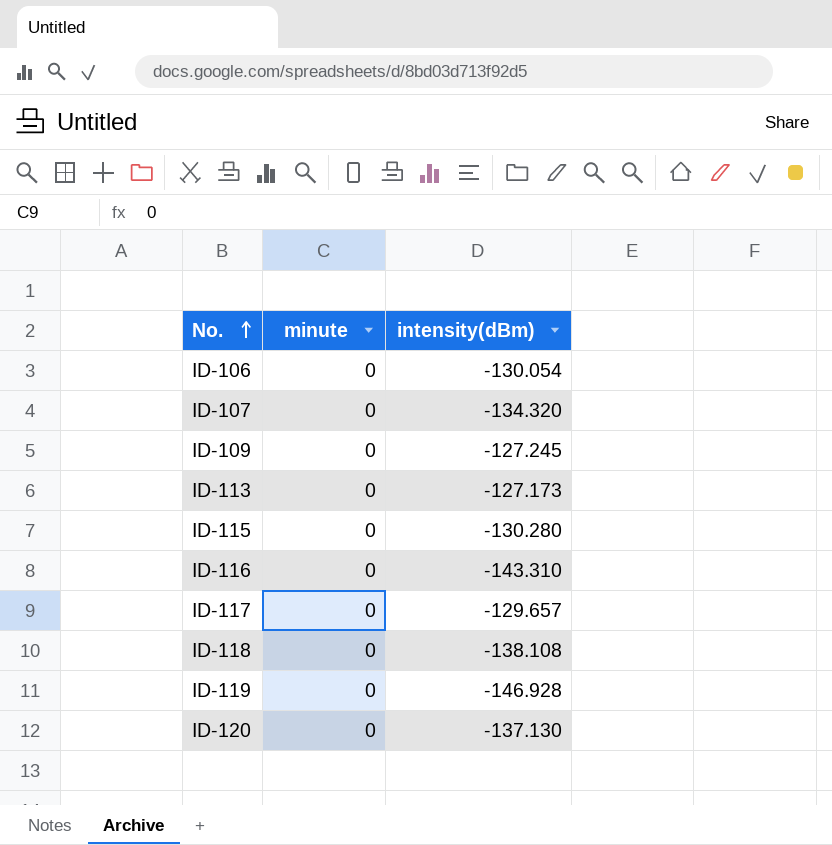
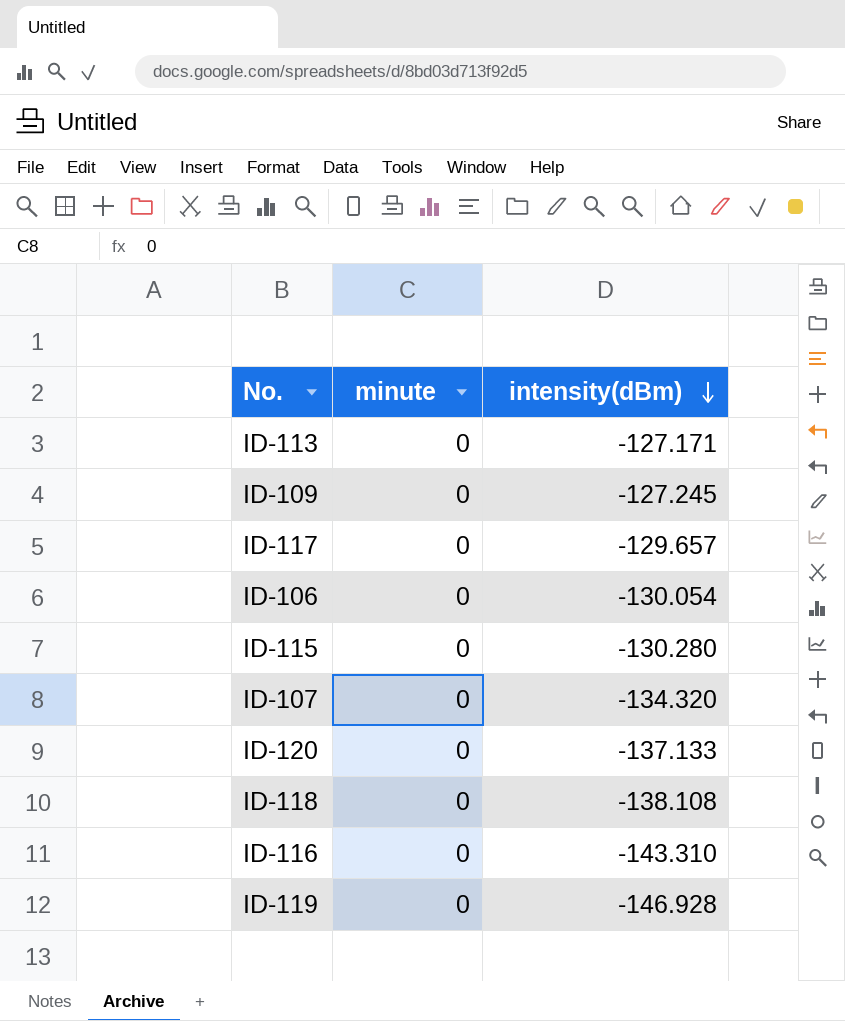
row order: No. ascending -> intensity(dBm) descending
ID-113 | intensity(dBm): -127.173 -> -127.171
ID-120 | intensity(dBm): -137.130 -> -137.133

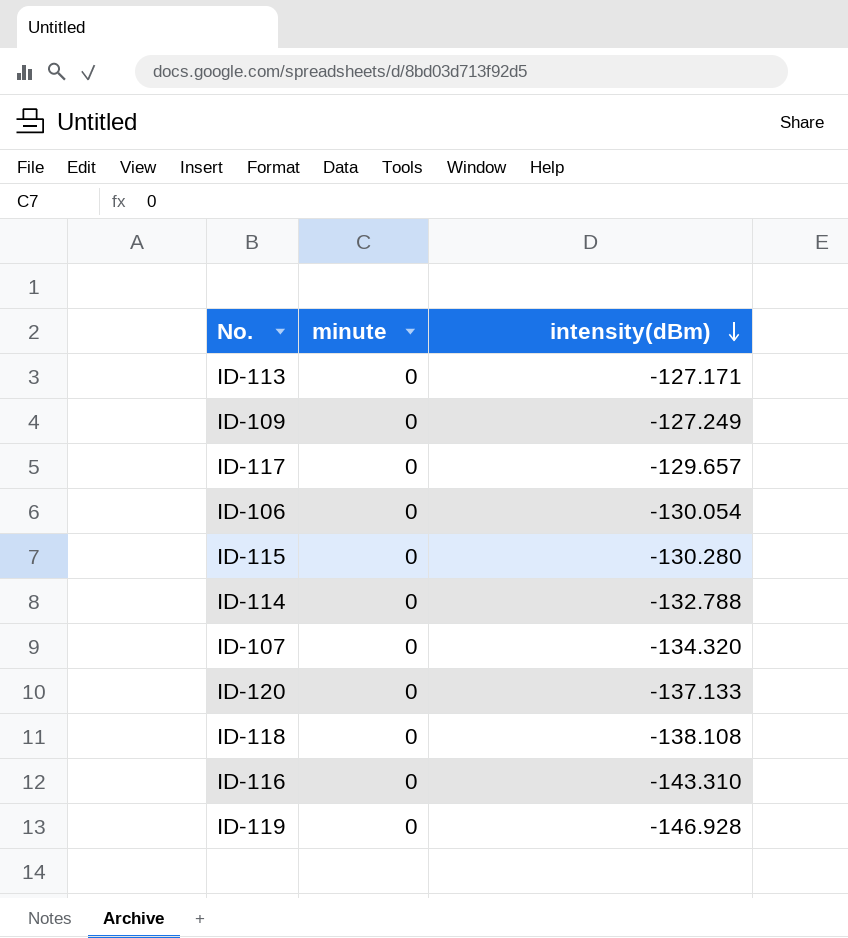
ID-109 | intensity(dBm): -127.245 -> -127.249
row ID-114: none -> 0 | -132.788

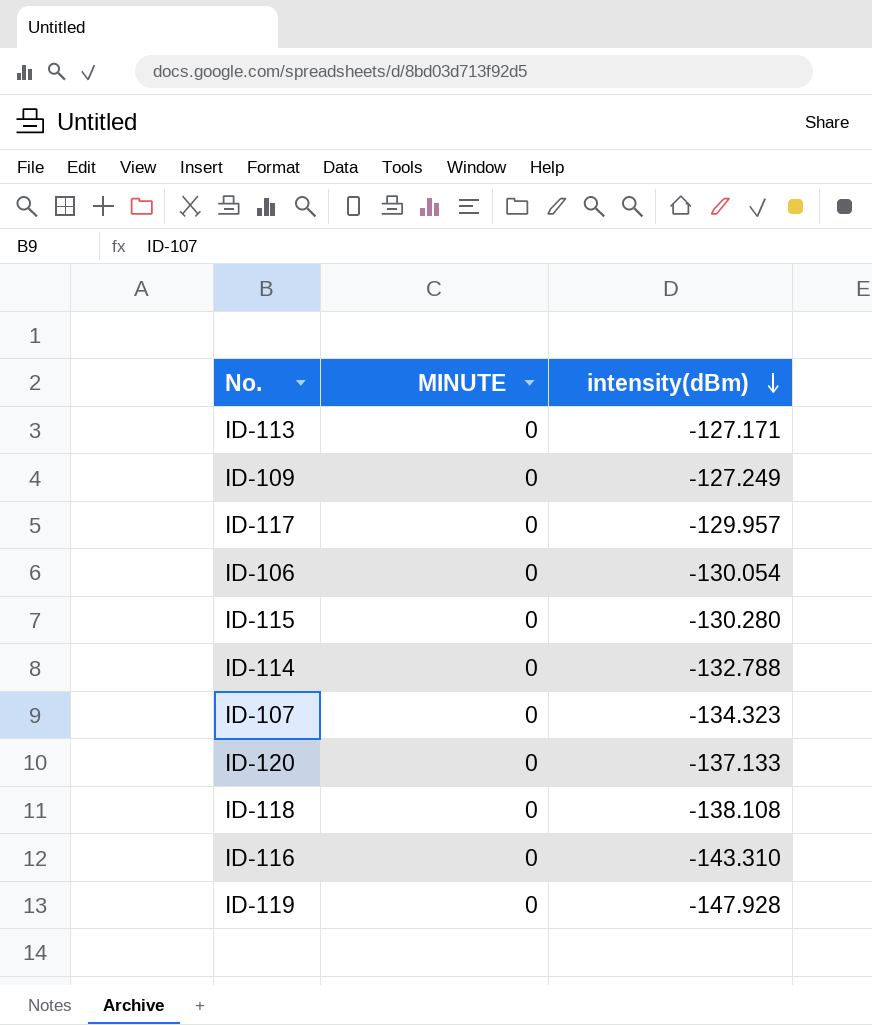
column name: minute -> MINUTE
ID-117 | intensity(dBm): -129.657 -> -129.957
ID-107 | intensity(dBm): -134.320 -> -134.323
ID-119 | intensity(dBm): -146.928 -> -147.928

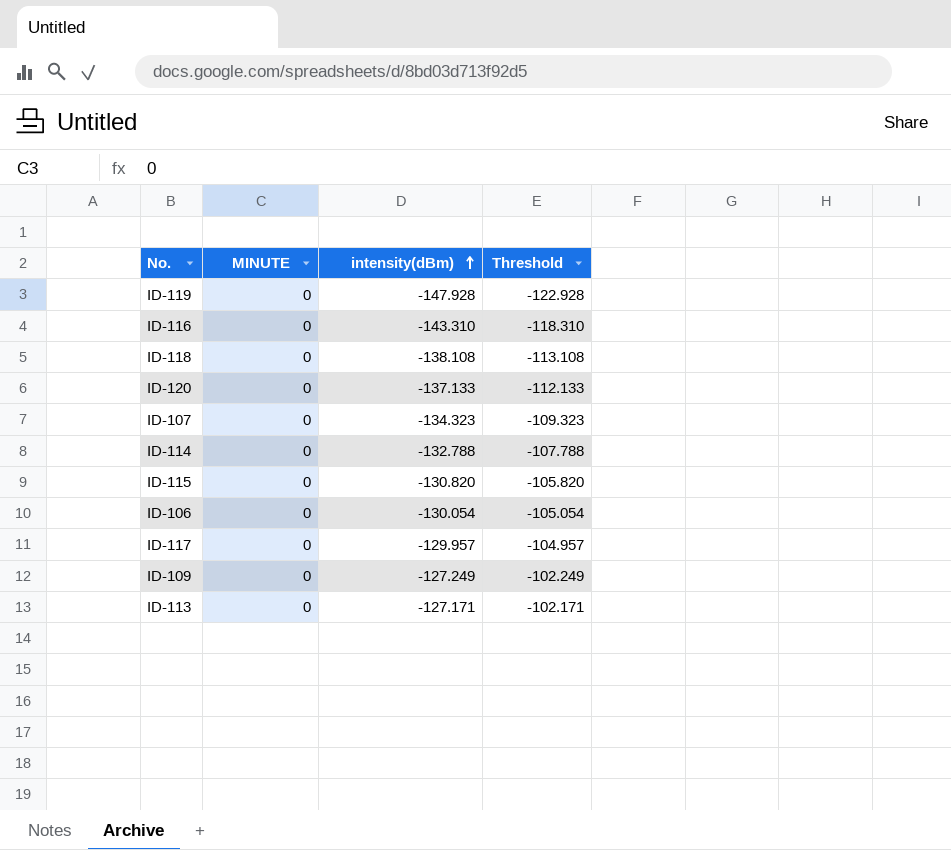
row order: intensity(dBm) descending -> intensity(dBm) ascending
column Threshold | formula: none -> [intensity(dBm)] + 25
ID-115 | intensity(dBm): -130.280 -> -130.820

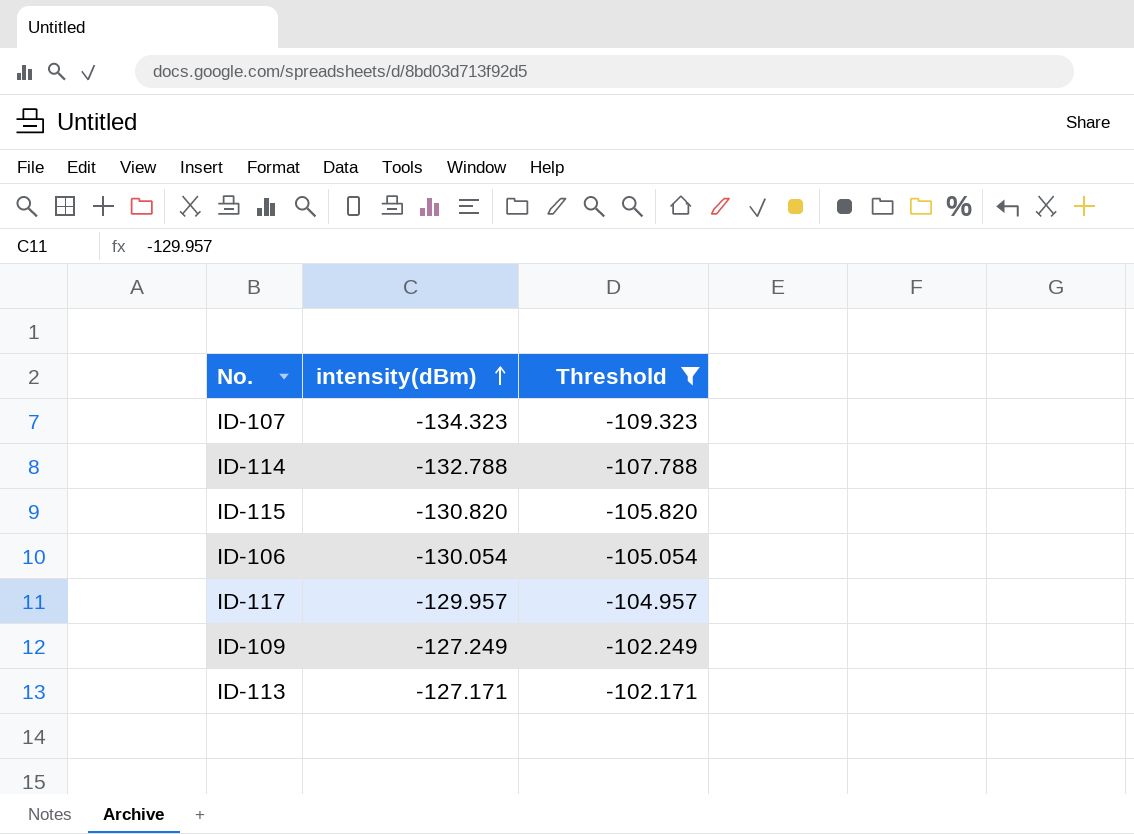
filter: none -> Threshold >= -109.323
column MINUTE | position: 2 -> none

